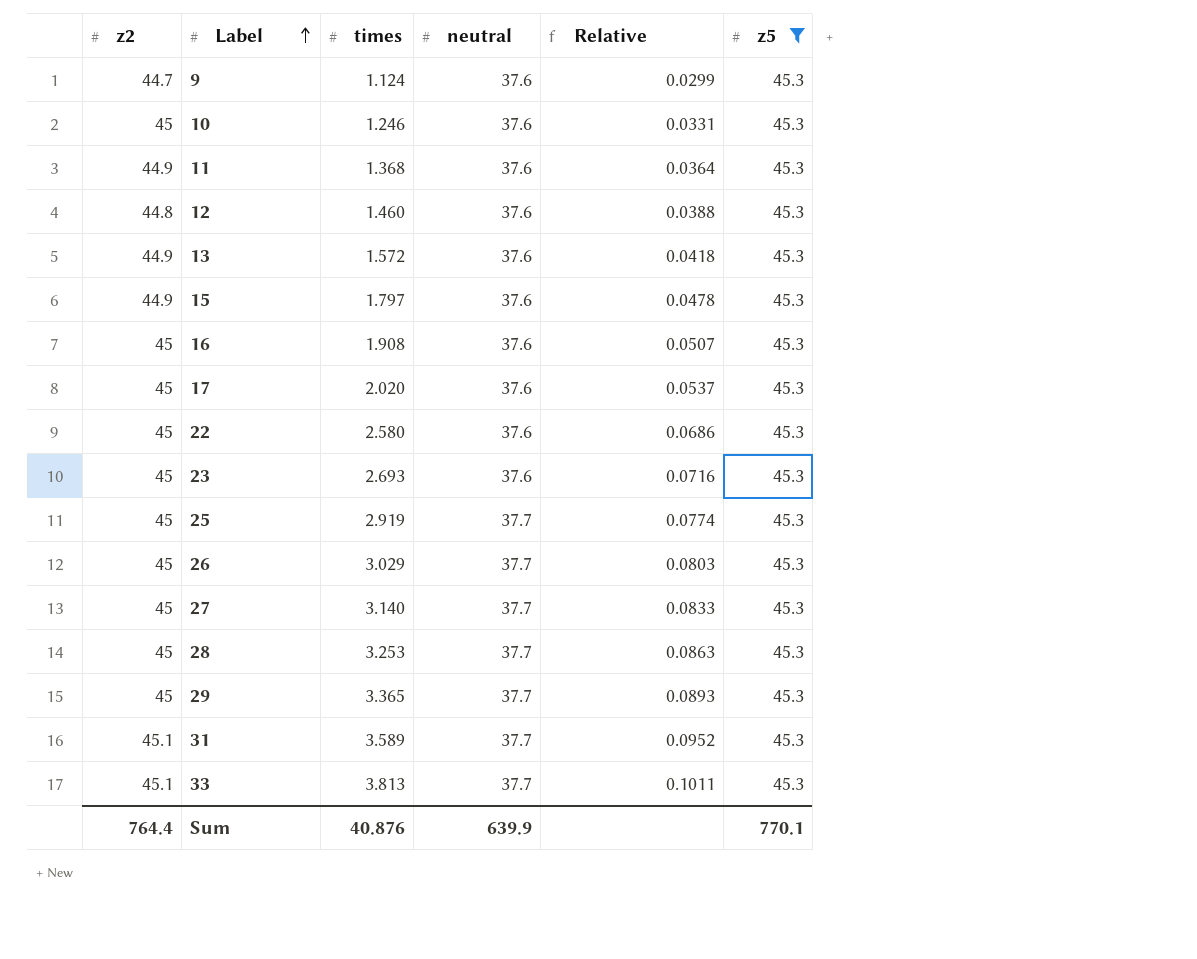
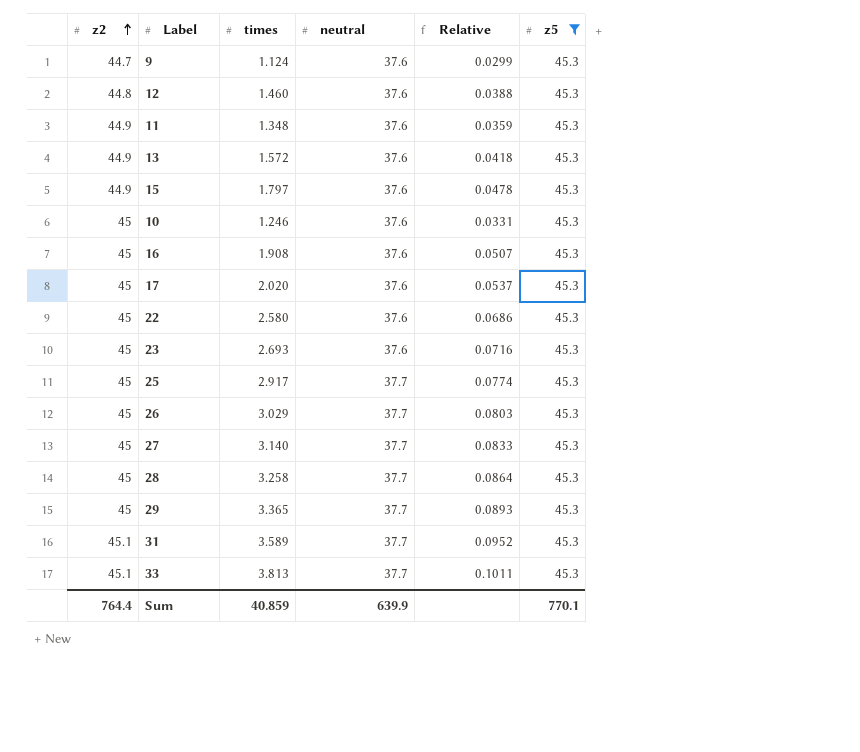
row order: Label ascending -> z2 ascending
11 | times: 1.368 -> 1.348
11 | Relative: 0.0364 -> 0.0359
25 | times: 2.919 -> 2.917
28 | times: 3.253 -> 3.258
28 | Relative: 0.0863 -> 0.0864
Sum | times: 40.876 -> 40.859

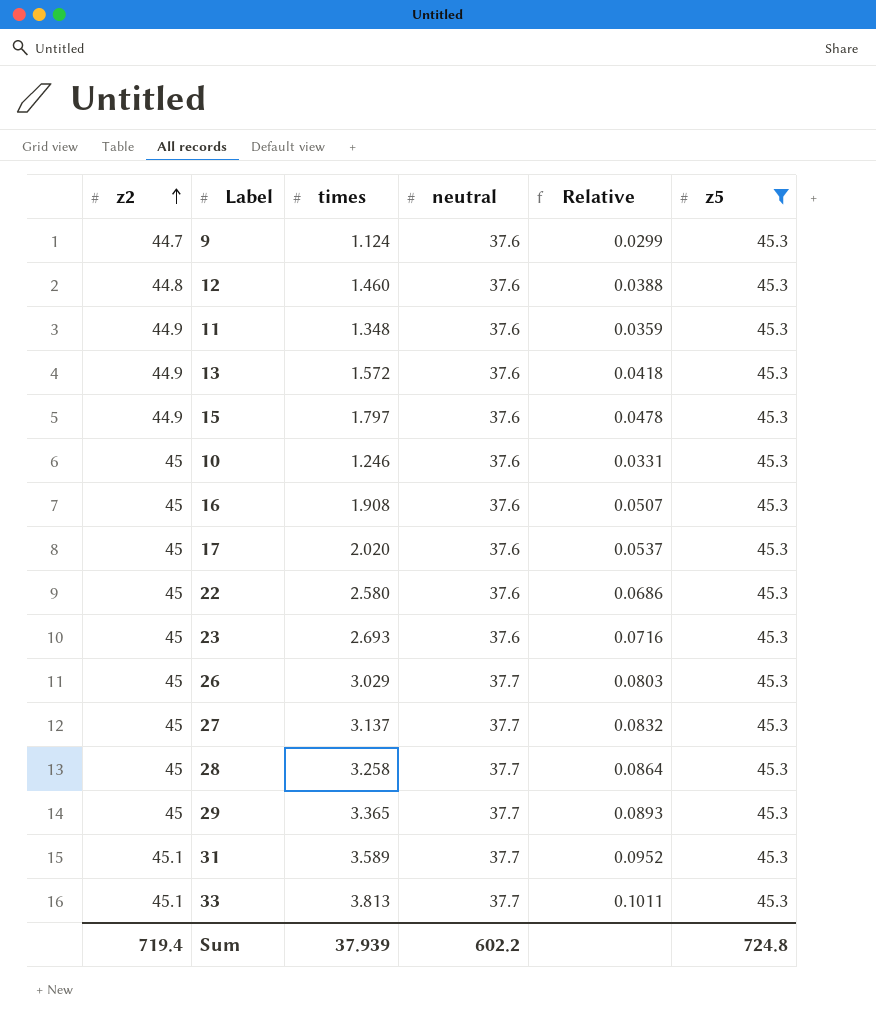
row 25: 45 | 2.917 | 37.7 | 0.0774 | 45.3 -> none
27 | times: 3.140 -> 3.137
27 | Relative: 0.0833 -> 0.0832
Sum | z2: 764.4 -> 719.4
Sum | times: 40.859 -> 37.939
Sum | neutral: 639.9 -> 602.2
Sum | z5: 770.1 -> 724.8

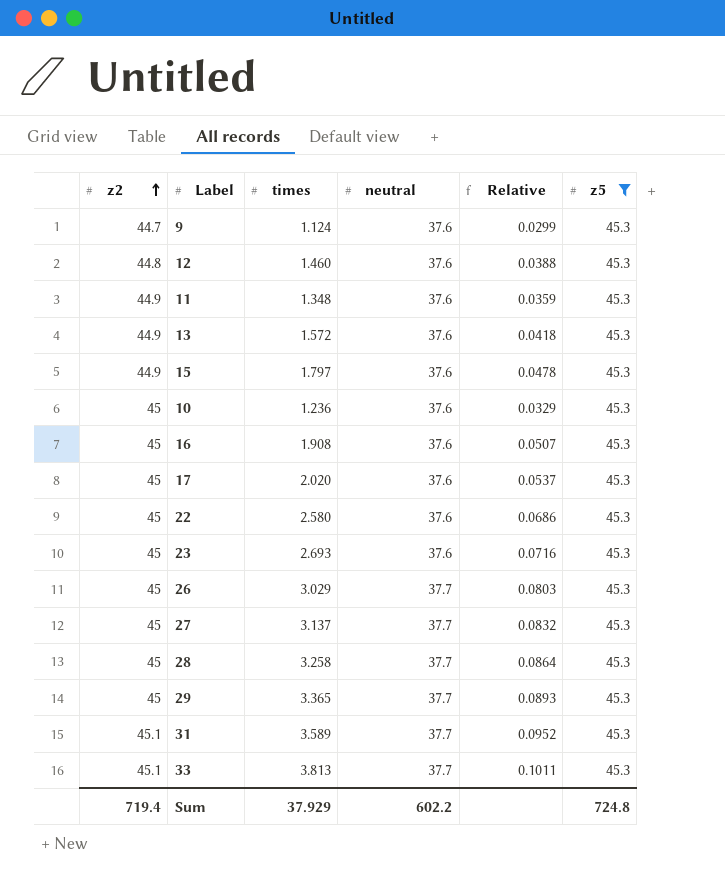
10 | times: 1.246 -> 1.236
10 | Relative: 0.0331 -> 0.0329
Sum | times: 37.939 -> 37.929

